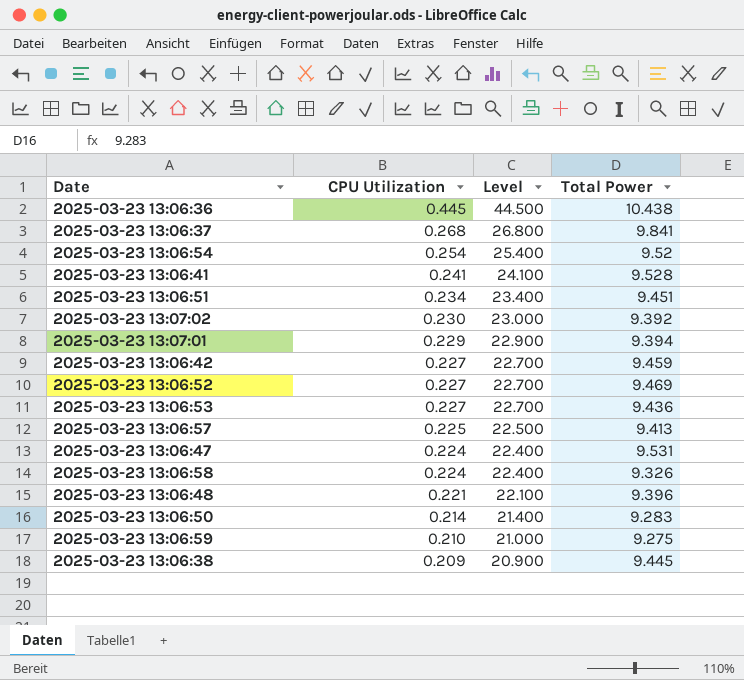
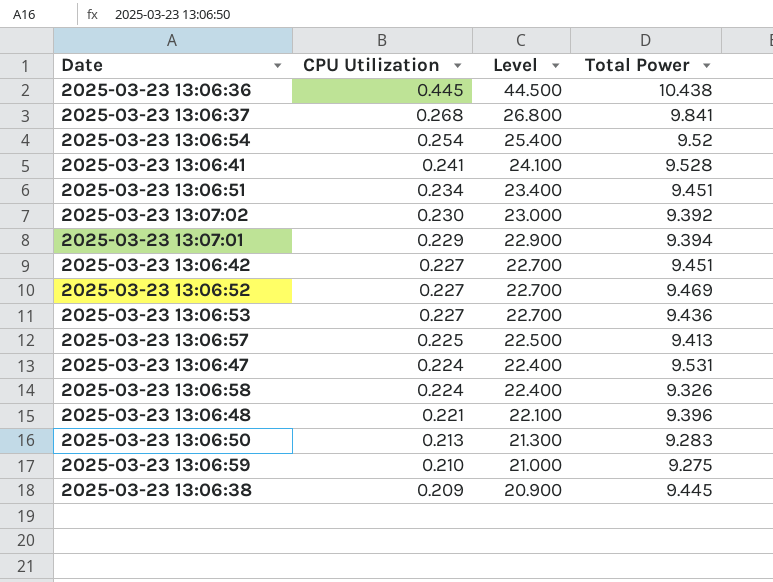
2025-03-23 13:06:42 | Total Power: 9.459 -> 9.451
2025-03-23 13:06:50 | CPU Utilization: 0.214 -> 0.213
2025-03-23 13:06:50 | Level: 21.400 -> 21.300

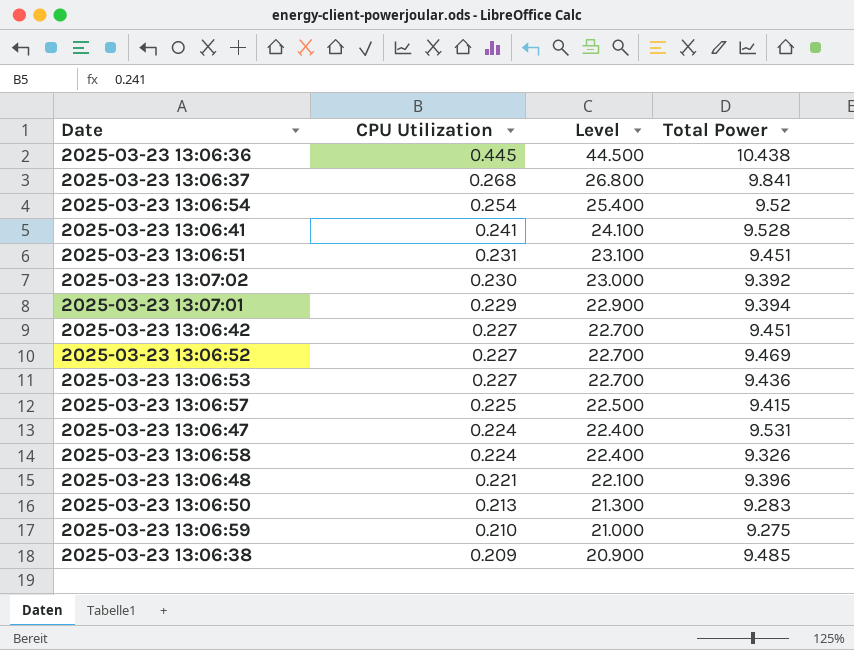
2025-03-23 13:06:51 | CPU Utilization: 0.234 -> 0.231
2025-03-23 13:06:51 | Level: 23.400 -> 23.100
2025-03-23 13:06:57 | Total Power: 9.413 -> 9.415
2025-03-23 13:06:38 | Total Power: 9.445 -> 9.485

